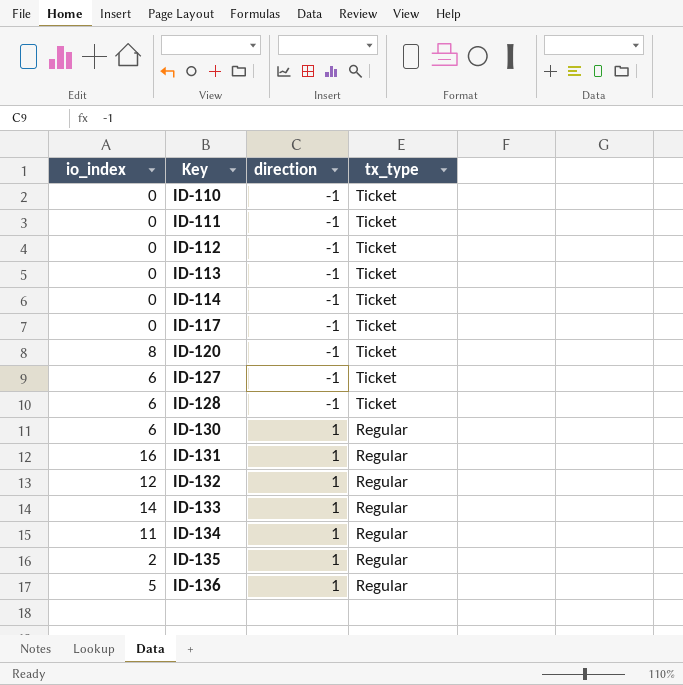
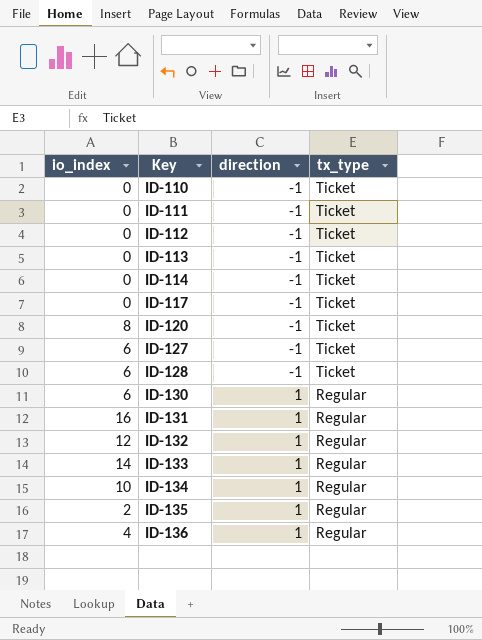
ID-134 | io_index: 11 -> 10
ID-136 | io_index: 5 -> 4

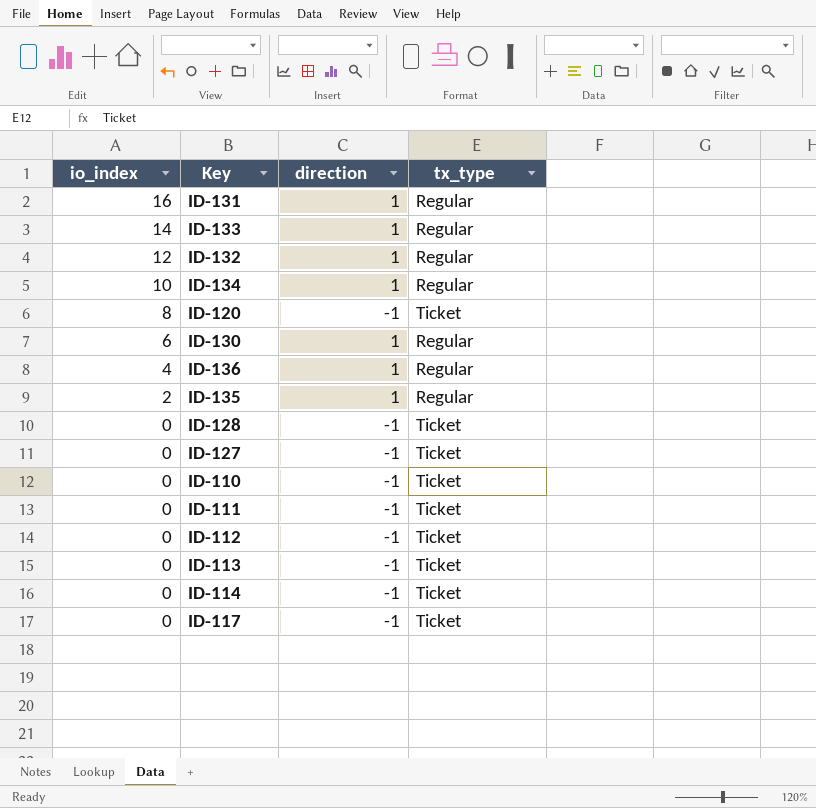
row order: Key ascending -> io_index descending
ID-128 | io_index: 6 -> 0
ID-127 | io_index: 6 -> 0

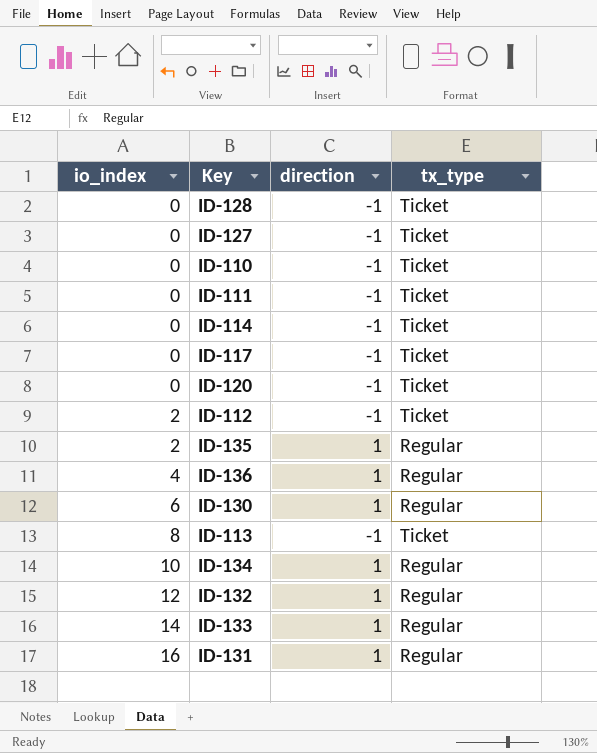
row order: io_index descending -> io_index ascending
ID-120 | io_index: 8 -> 0
ID-112 | io_index: 0 -> 2
ID-113 | io_index: 0 -> 8

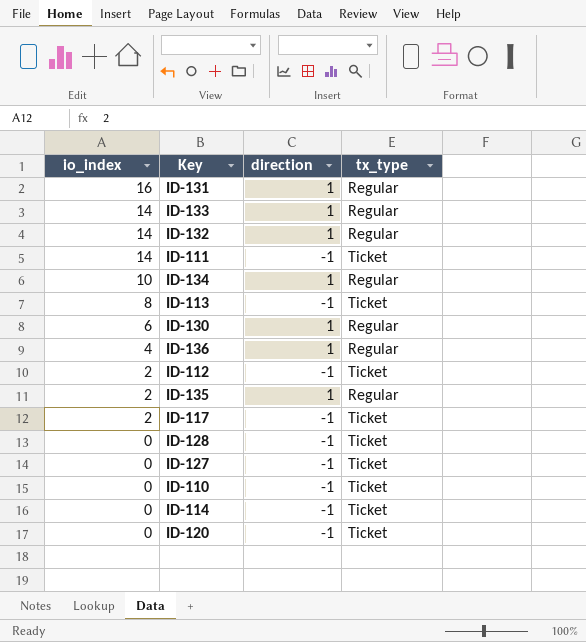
row order: io_index ascending -> io_index descending
ID-132 | io_index: 12 -> 14
ID-111 | io_index: 0 -> 14
ID-117 | io_index: 0 -> 2

